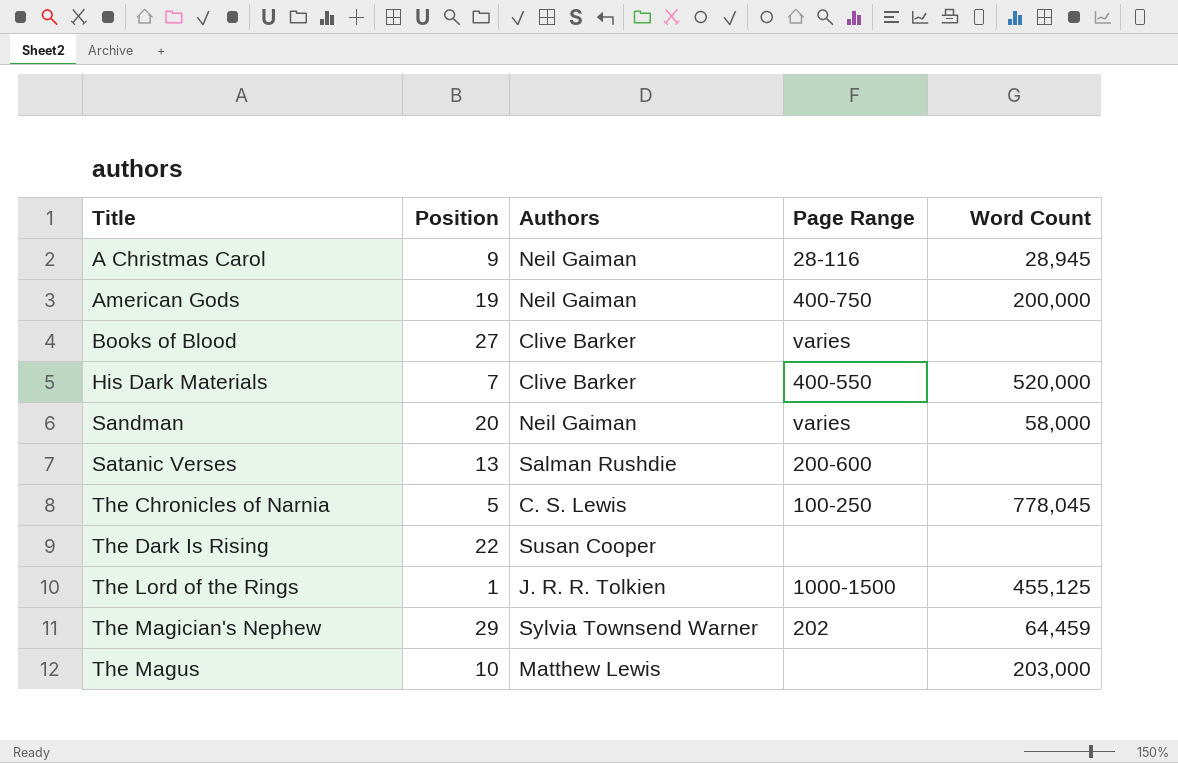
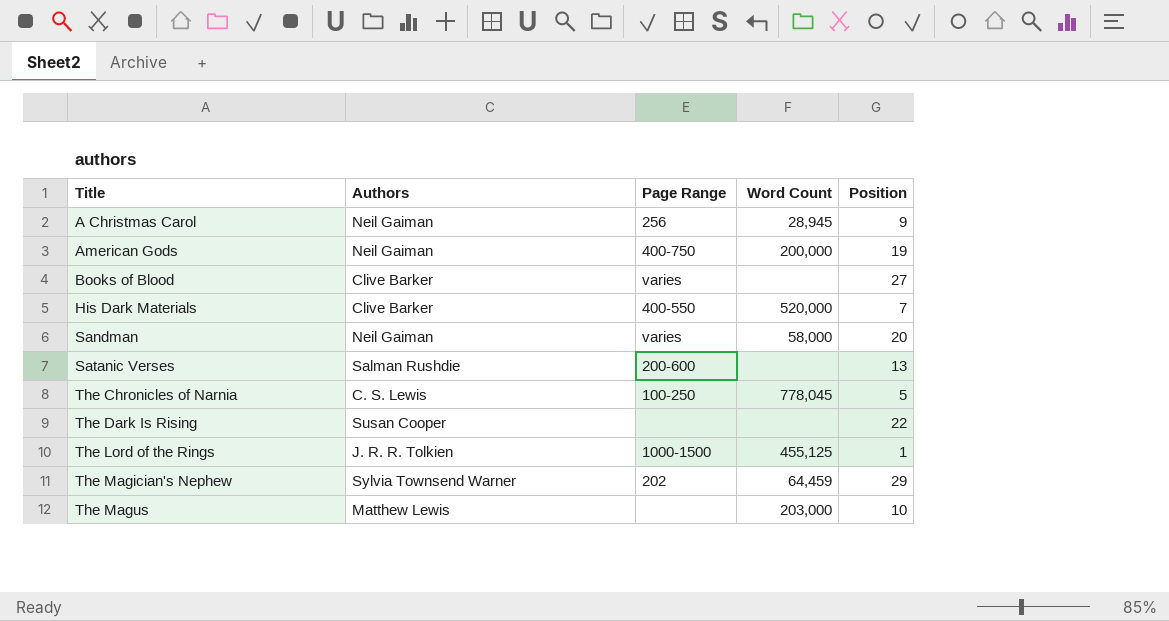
column Position | position: 2 -> 5
A Christmas Carol | Page Range: 28-116 -> 256

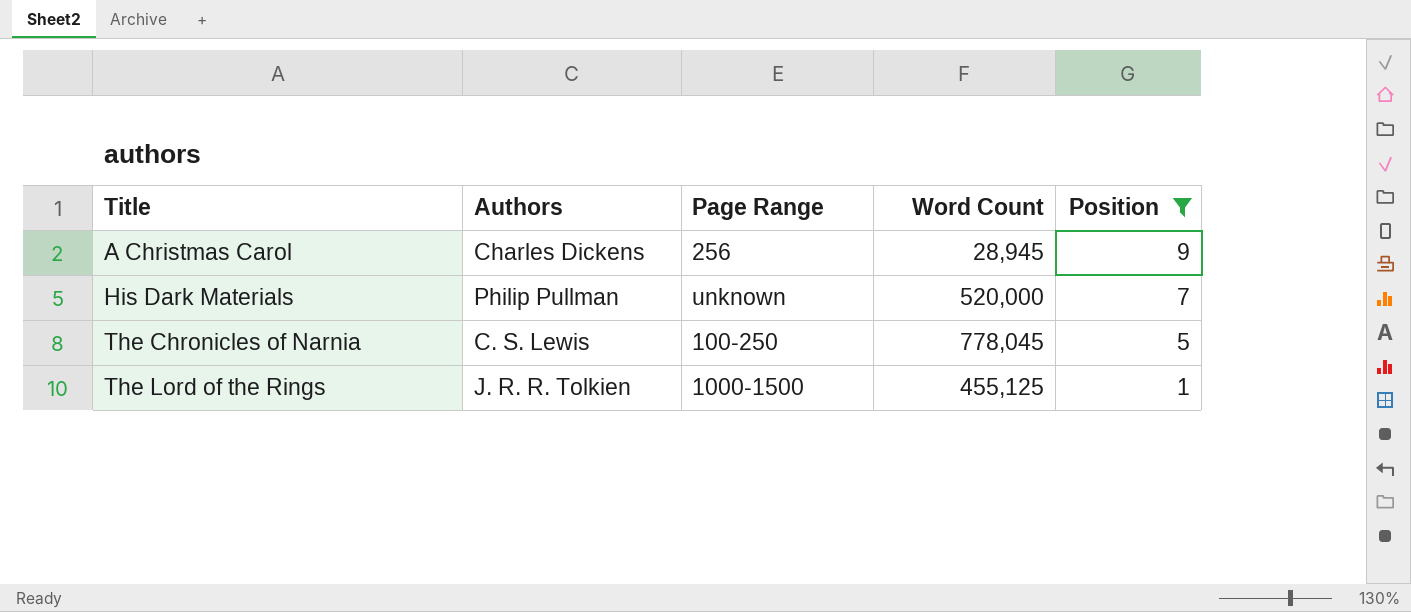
filter: none -> Position <= 9
A Christmas Carol | Authors: Neil Gaiman -> Charles Dickens
His Dark Materials | Authors: Clive Barker -> Philip Pullman
His Dark Materials | Page Range: 400-550 -> unknown

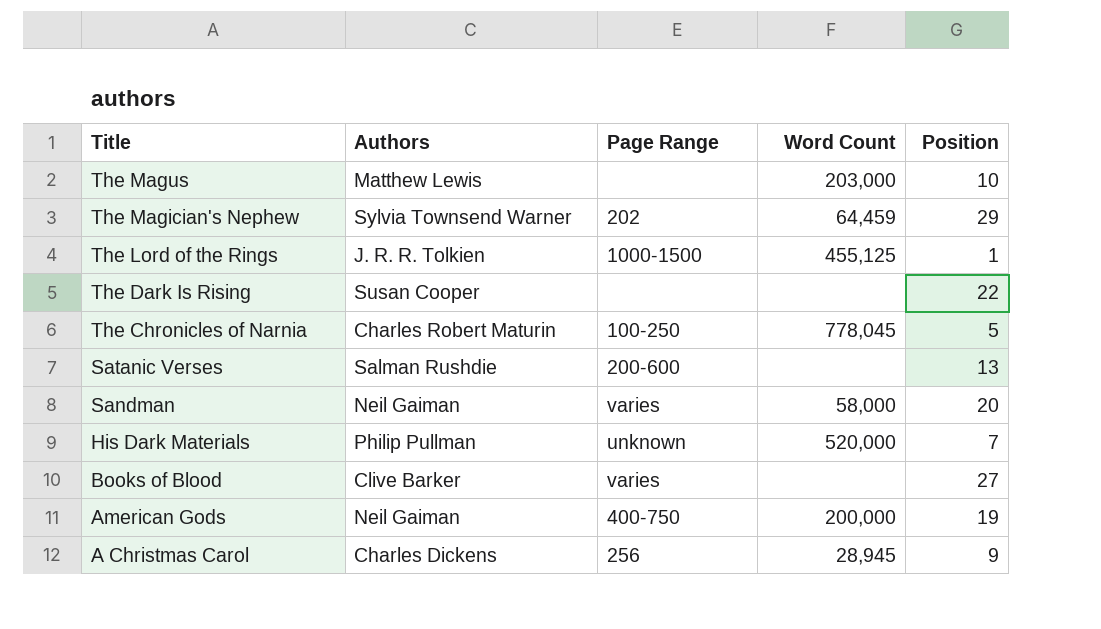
filter: Position <= 9 -> none
row order: Title ascending -> Title descending
The Chronicles of Narnia | Authors: C. S. Lewis -> Charles Robert Maturin

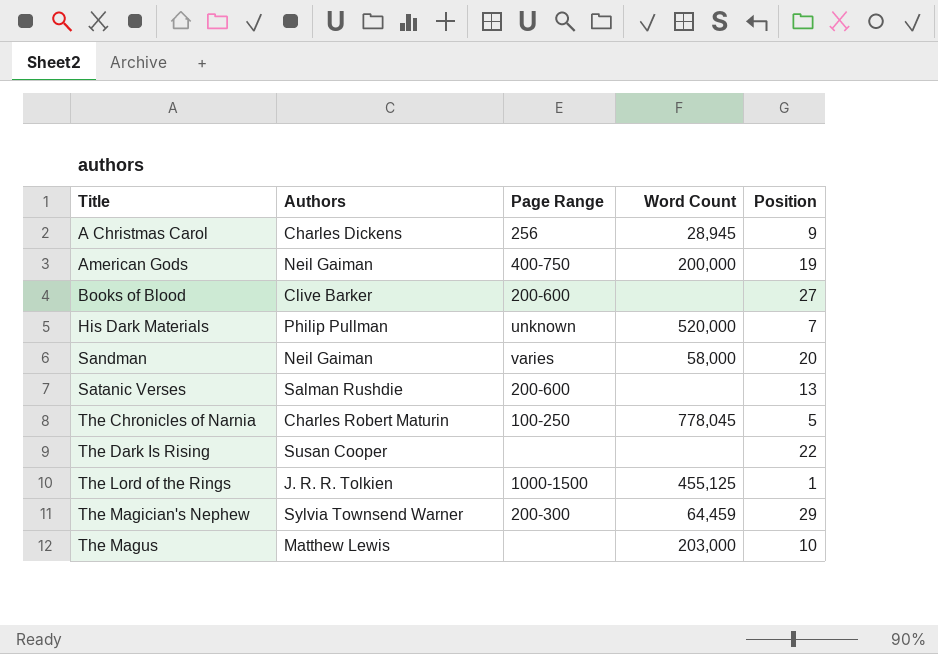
row order: Title descending -> Title ascending
Books of Blood | Page Range: varies -> 200-600
The Magician's Nephew | Page Range: 202 -> 200-300

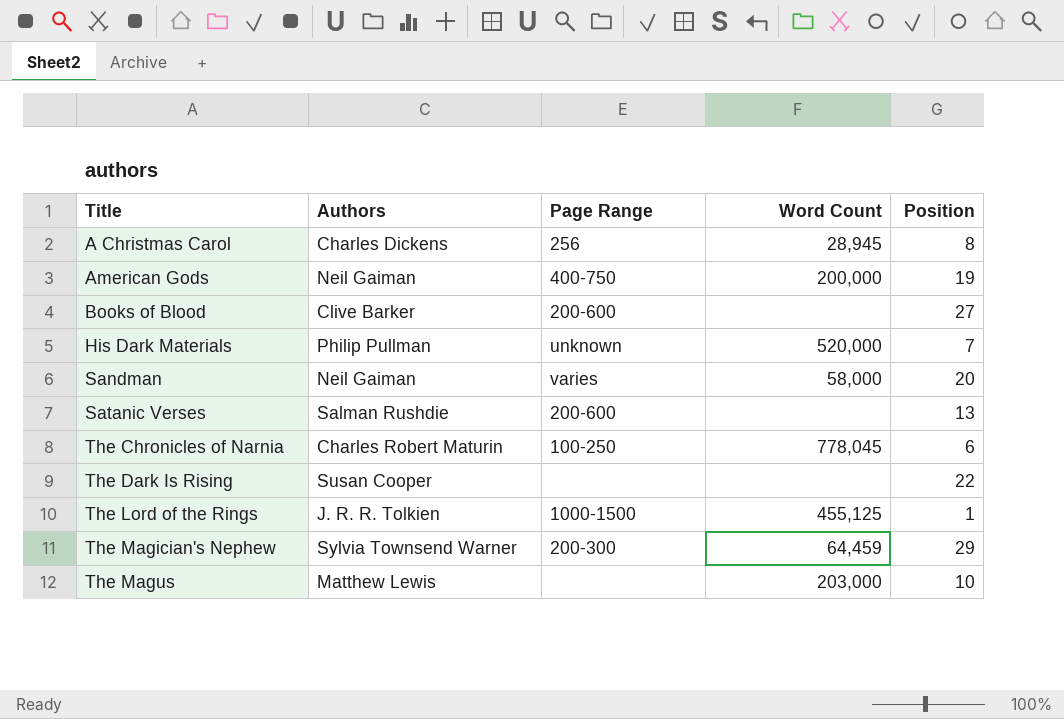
A Christmas Carol | Position: 9 -> 8
The Chronicles of Narnia | Position: 5 -> 6

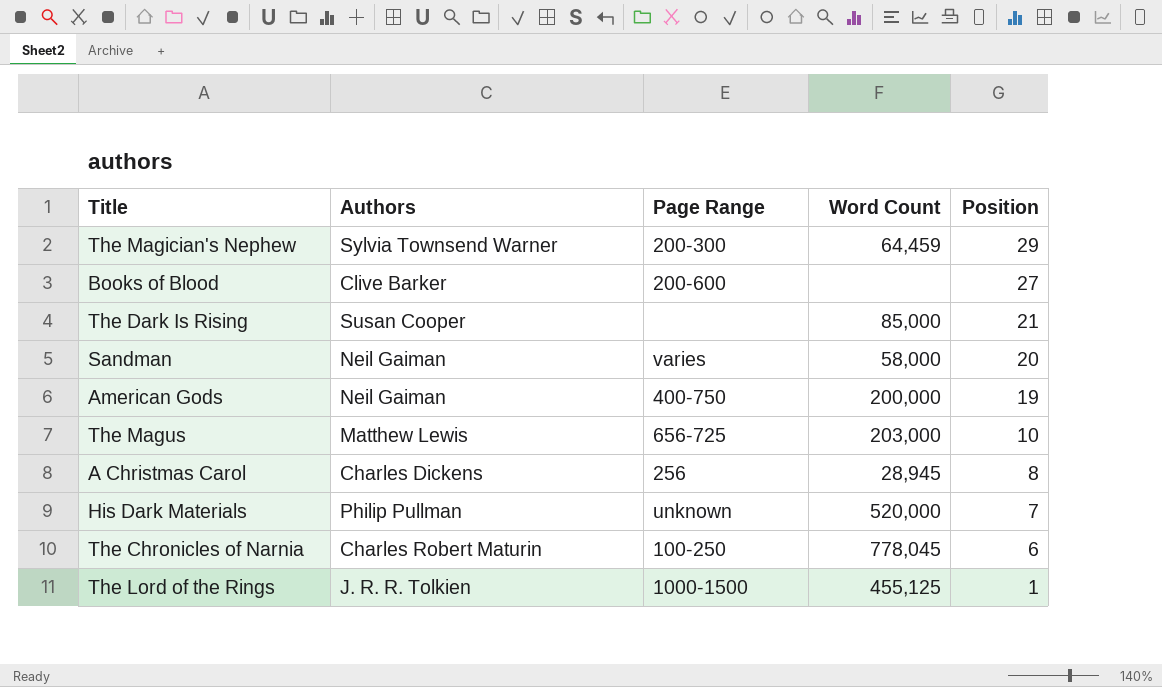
row order: Title ascending -> Position descending
row Satanic Verses: Salman Rushdie | 200-600 | none | 13 -> none
The Dark Is Rising | Word Count: none -> 85,000
The Dark Is Rising | Position: 22 -> 21
The Magus | Page Range: none -> 656-725

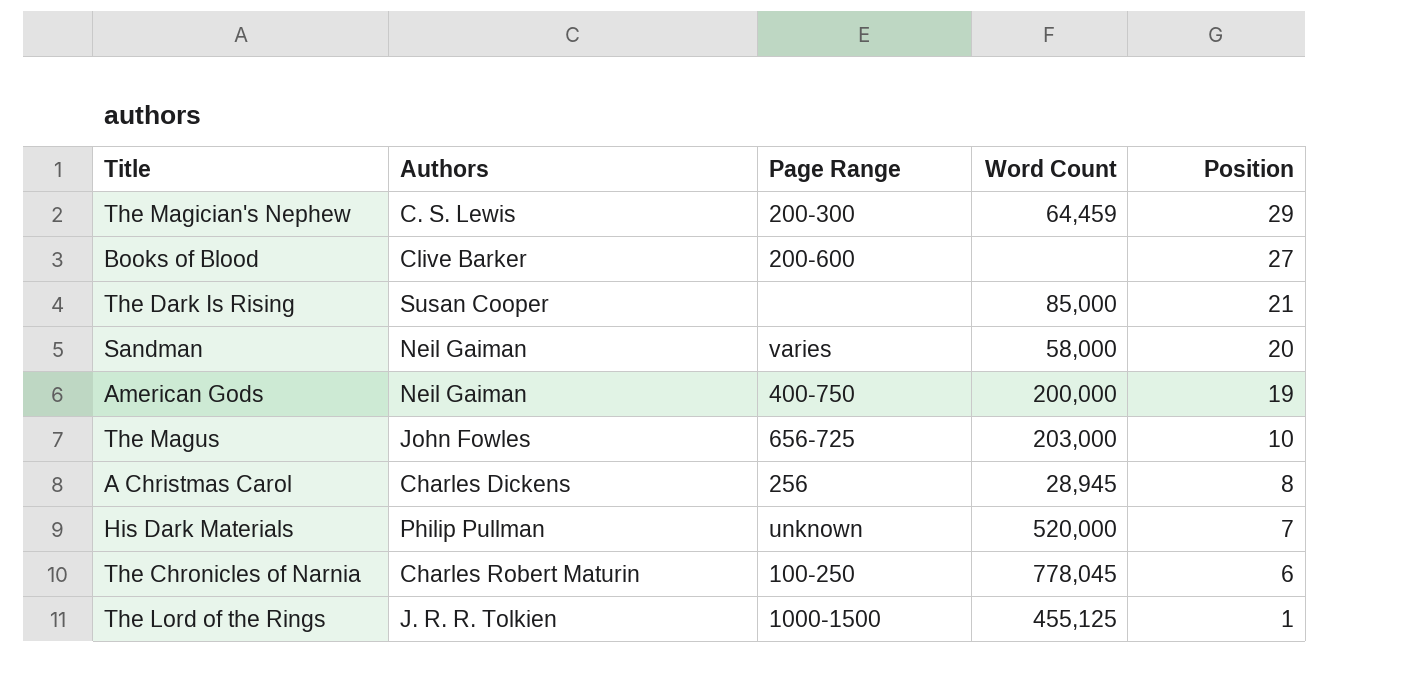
The Magician's Nephew | Authors: Sylvia Townsend Warner -> C. S. Lewis
The Magus | Authors: Matthew Lewis -> John Fowles

